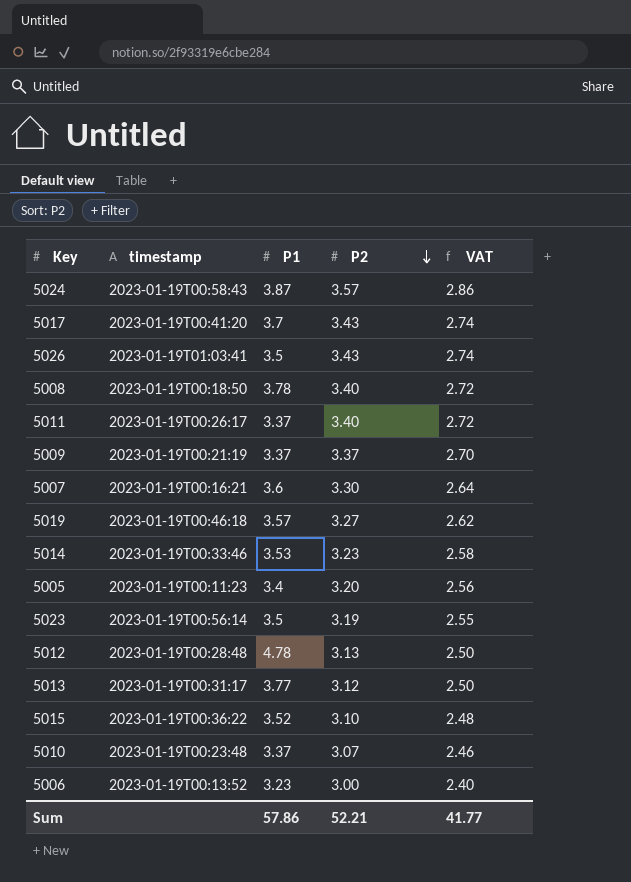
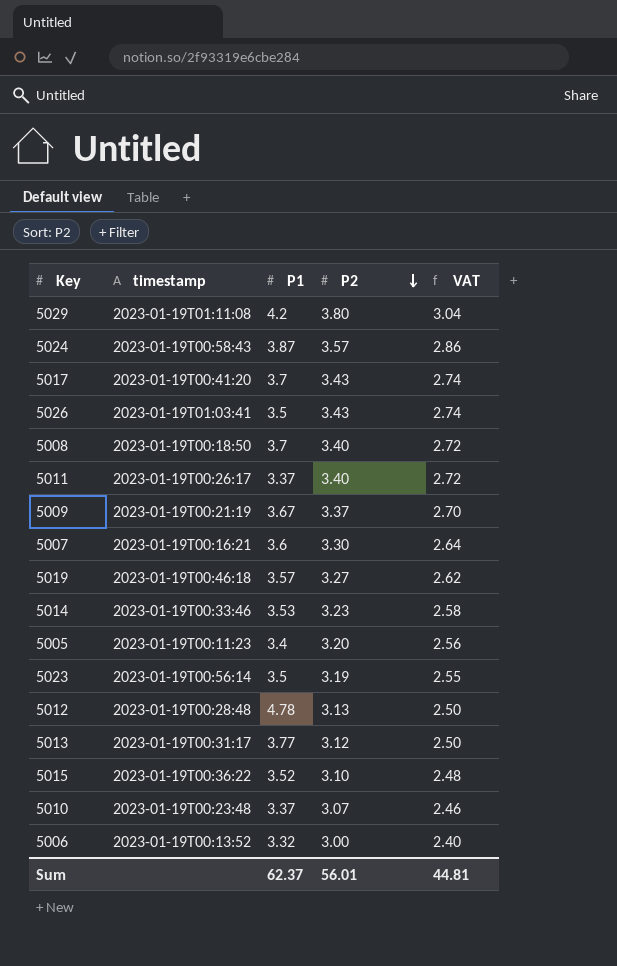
row 5029: none -> 2023-01-19T01:11:08 | 4.2 | 3.80 | 3.04
5008 | P1: 3.78 -> 3.7
5009 | P1: 3.37 -> 3.67
5006 | P1: 3.23 -> 3.32
Sum | P1: 57.86 -> 62.37
Sum | P2: 52.21 -> 56.01
Sum | VAT: 41.77 -> 44.81

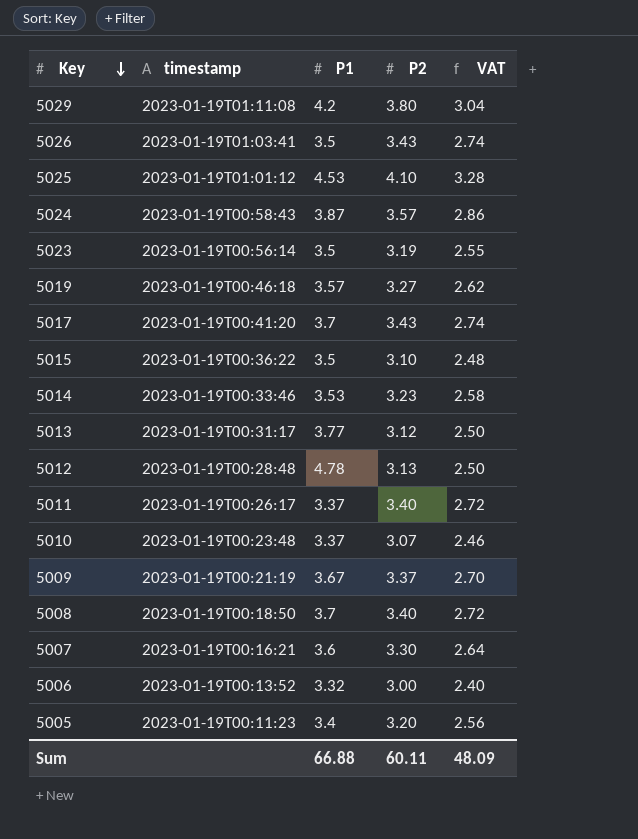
row order: P2 descending -> Key descending
row 5025: none -> 2023-01-19T01:01:12 | 4.53 | 4.10 | 3.28
5015 | P1: 3.52 -> 3.5
Sum | P1: 62.37 -> 66.88
Sum | P2: 56.01 -> 60.11
Sum | VAT: 44.81 -> 48.09

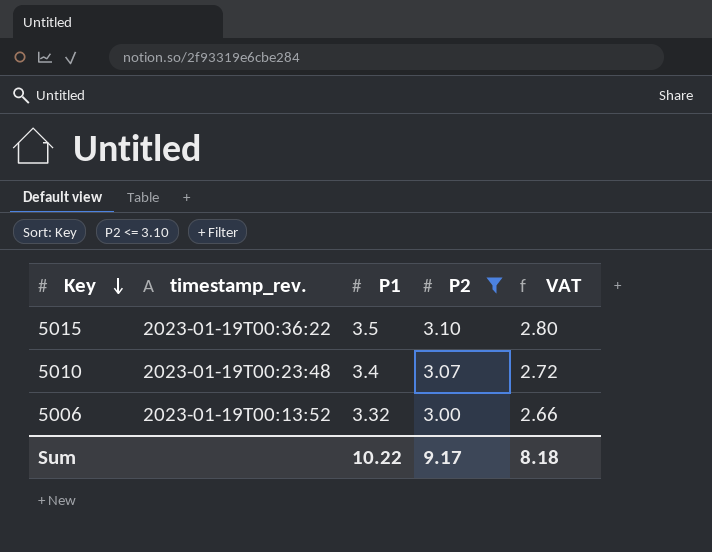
filter: none -> P2 <= 3.10
column name: timestamp -> timestamp_rev.
column VAT | formula: [P2] * 0.8 -> [P1] * 0.8
5010 | P1: 3.37 -> 3.4
Sum | P1: 66.88 -> 10.22
Sum | P2: 60.11 -> 9.17
Sum | VAT: 48.09 -> 8.18

